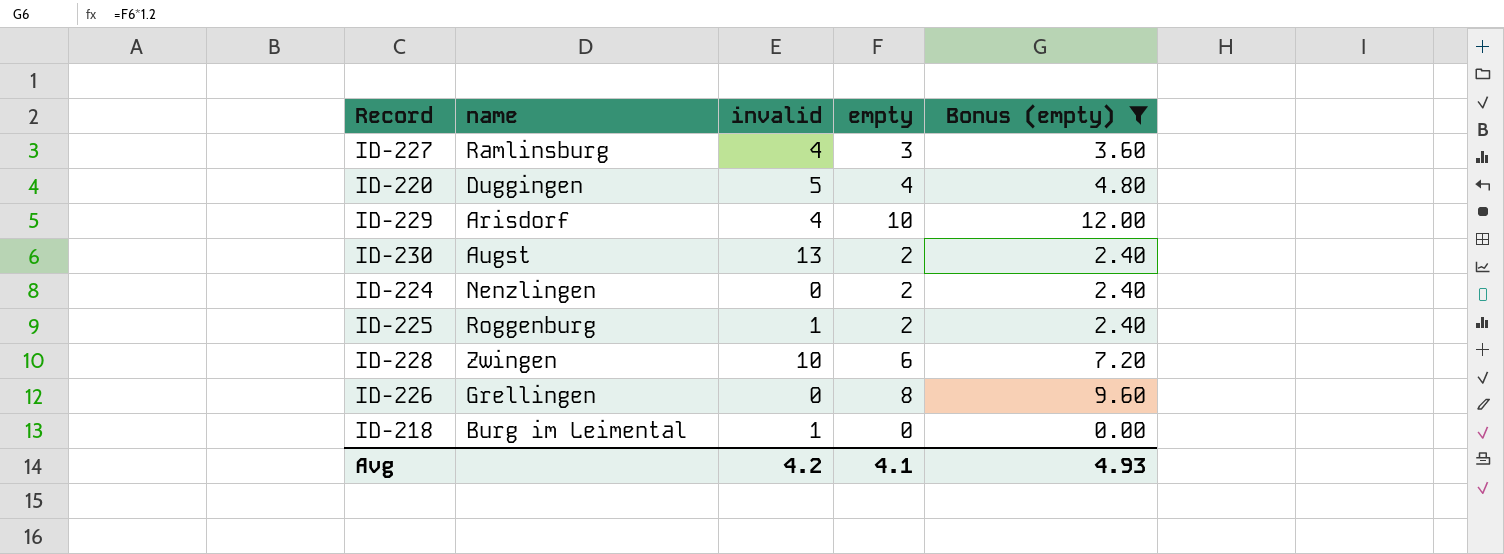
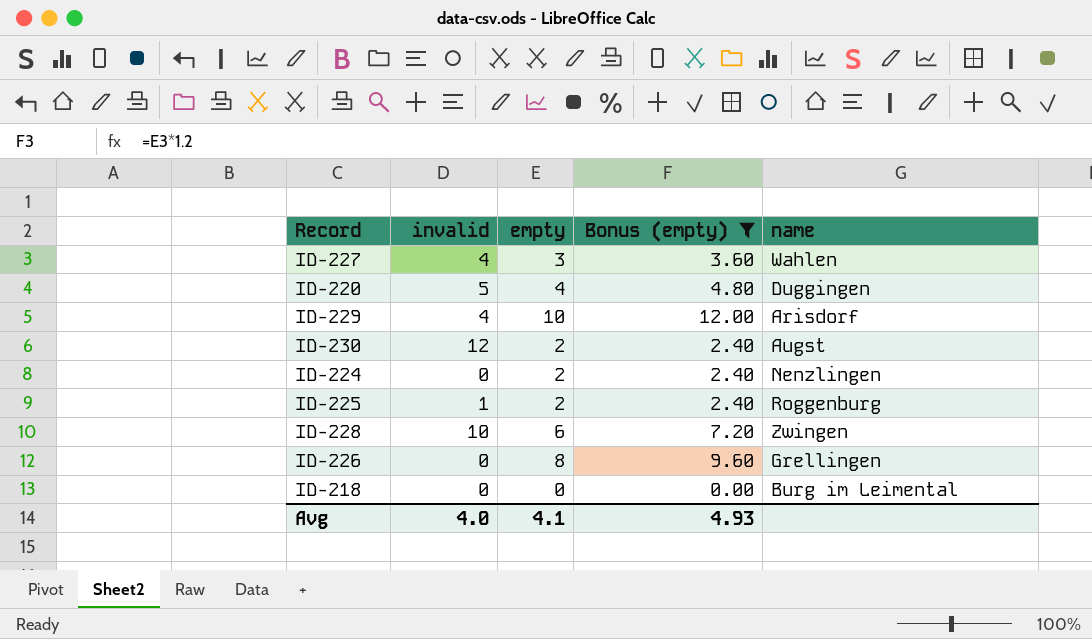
column name | position: 2 -> 5
ID-227 | name: Ramlinsburg -> Wahlen
ID-230 | invalid: 13 -> 12
ID-218 | invalid: 1 -> 0
Avg | invalid: 4.2 -> 4.0

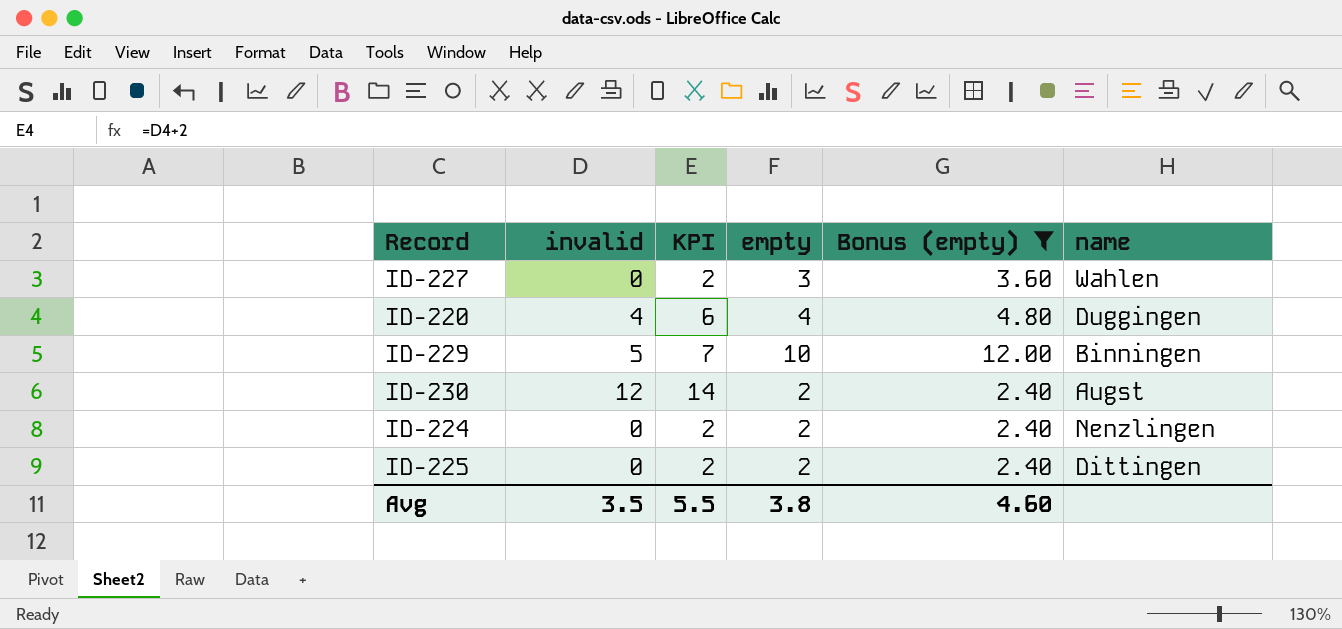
column KPI | formula: none -> [invalid] + 2
row ID-228: 10 | 6 | 7.20 | Zwingen -> none
row ID-226: 0 | 8 | 9.60 | Grellingen -> none
row ID-218: 0 | 0 | 0.00 | Burg im Leimental -> none
ID-227 | invalid: 4 -> 0
ID-220 | invalid: 5 -> 4
ID-229 | invalid: 4 -> 5
ID-229 | name: Arisdorf -> Binningen
ID-225 | invalid: 1 -> 0
ID-225 | name: Roggenburg -> Dittingen
Avg | invalid: 4.0 -> 3.5
Avg | empty: 4.1 -> 3.8
Avg | Bonus (empty): 4.93 -> 4.60

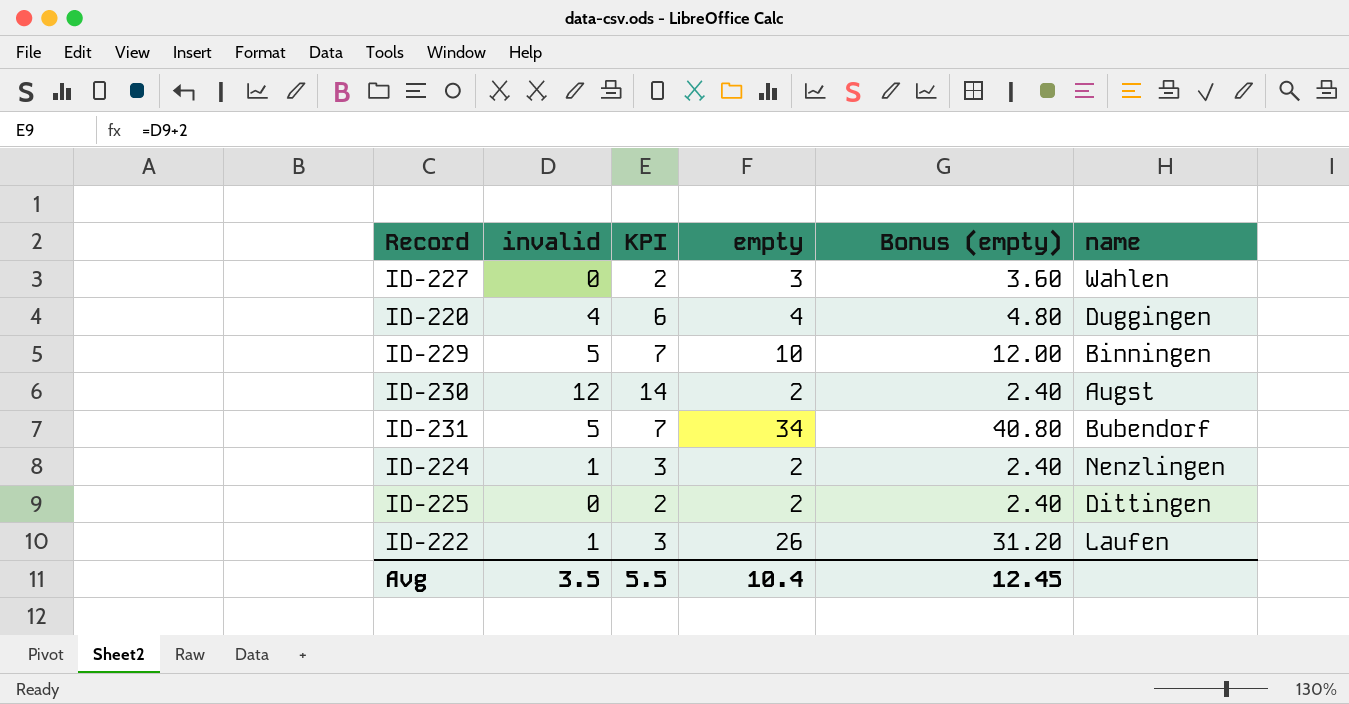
filter: Bonus (empty) <= 12.00 -> none
ID-224 | invalid: 0 -> 1
ID-224 | KPI: 2 -> 3
Avg | empty: 3.8 -> 10.4
Avg | Bonus (empty): 4.60 -> 12.45

